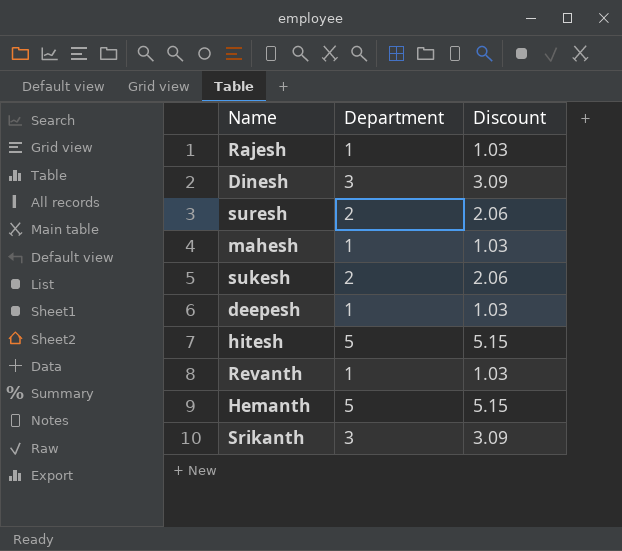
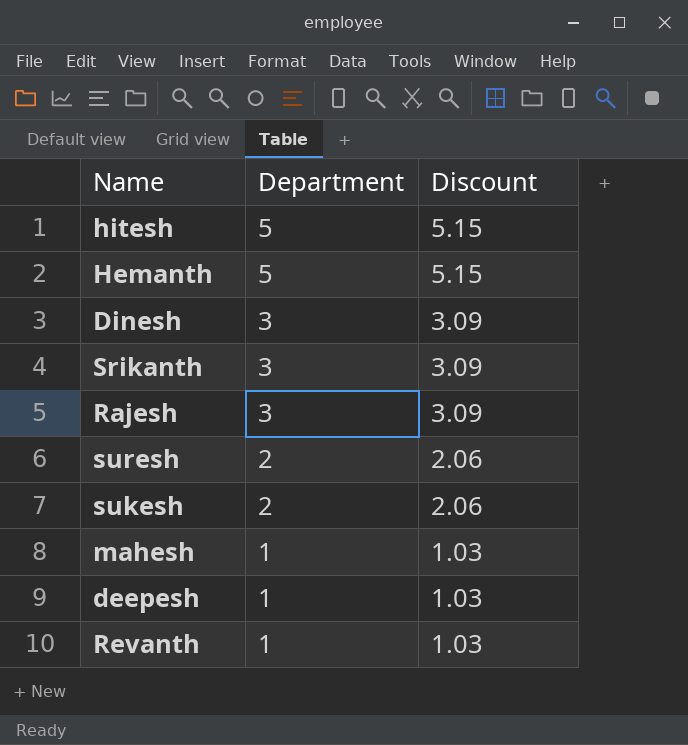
row order: none -> Department descending
Rajesh | Department: 1 -> 3
Rajesh | Discount: 1.03 -> 3.09

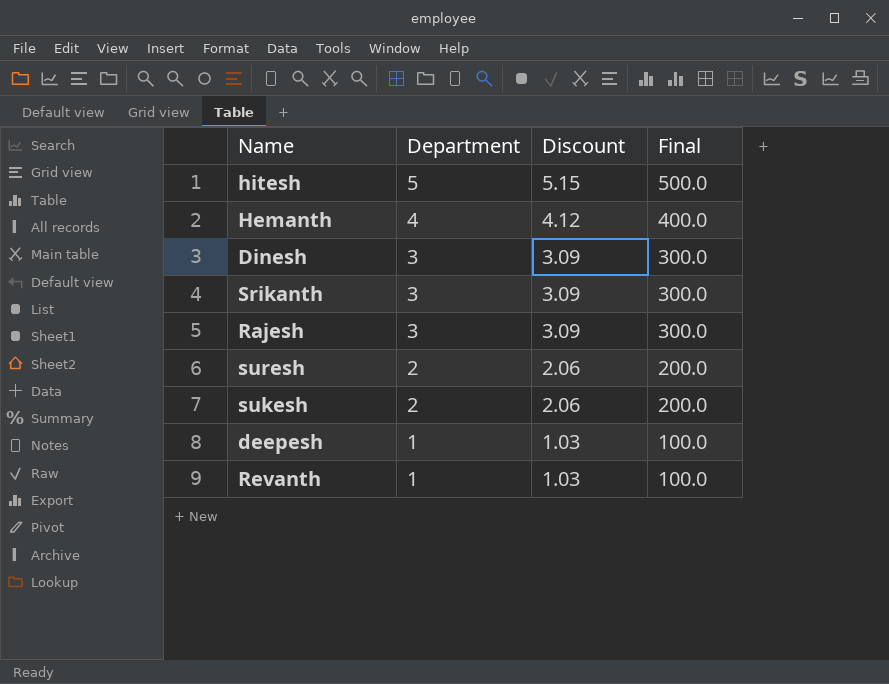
column Final | formula: none -> [Department] * 100
row mahesh: 1 | 1.03 -> none
Hemanth | Department: 5 -> 4
Hemanth | Discount: 5.15 -> 4.12

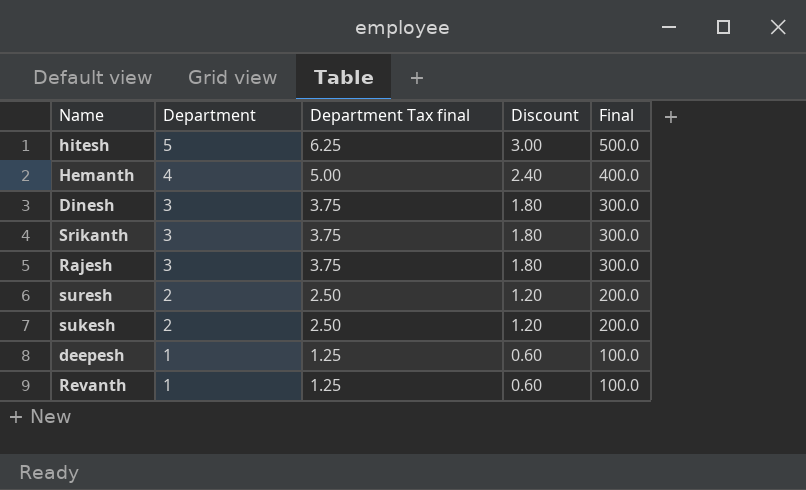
column Department Tax final | formula: none -> [Department] * 1.25
column Discount | formula: [Department] * 1.03 -> [Department] * 0.6

